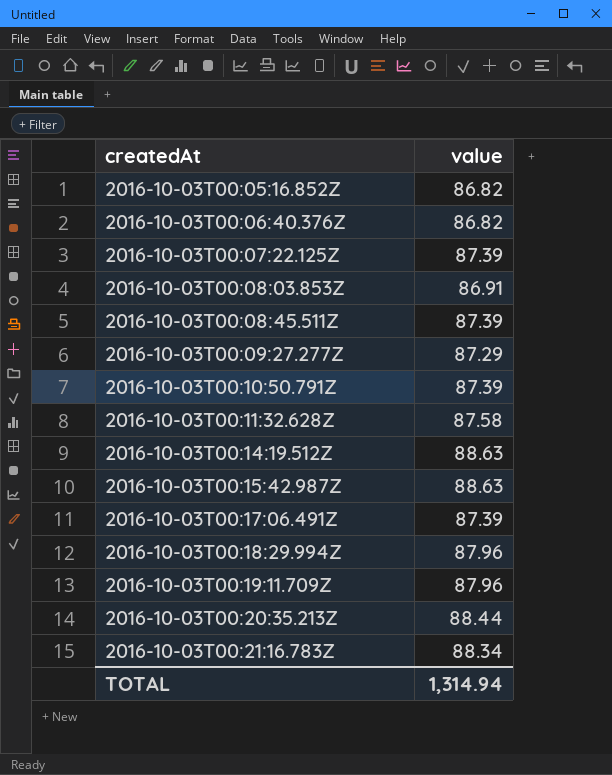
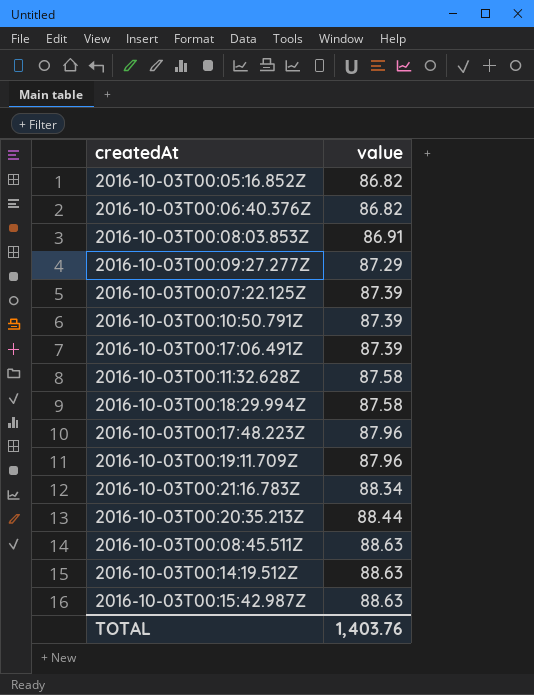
row order: createdAt ascending -> value ascending
2016-10-03T00:18:29.994Z | value: 87.96 -> 87.58
row 2016-10-03T00:17:48.223Z: none -> 87.96
2016-10-03T00:08:45.511Z | value: 87.39 -> 88.63
TOTAL | value: 1,314.94 -> 1,403.76

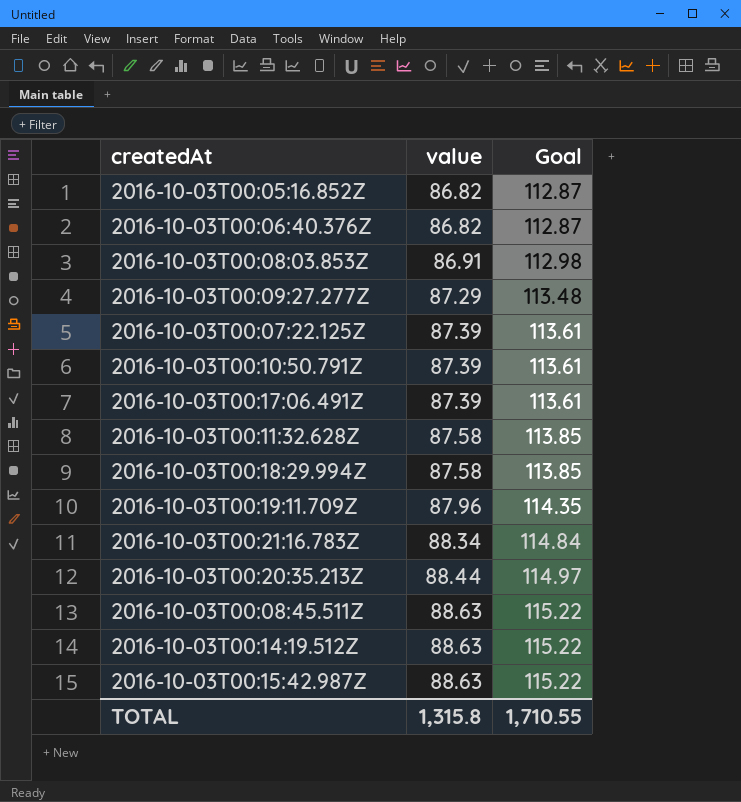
column Goal | formula: none -> [value] * 1.3
row 2016-10-03T00:17:48.223Z: 87.96 -> none
TOTAL | value: 1,403.76 -> 1,315.8

